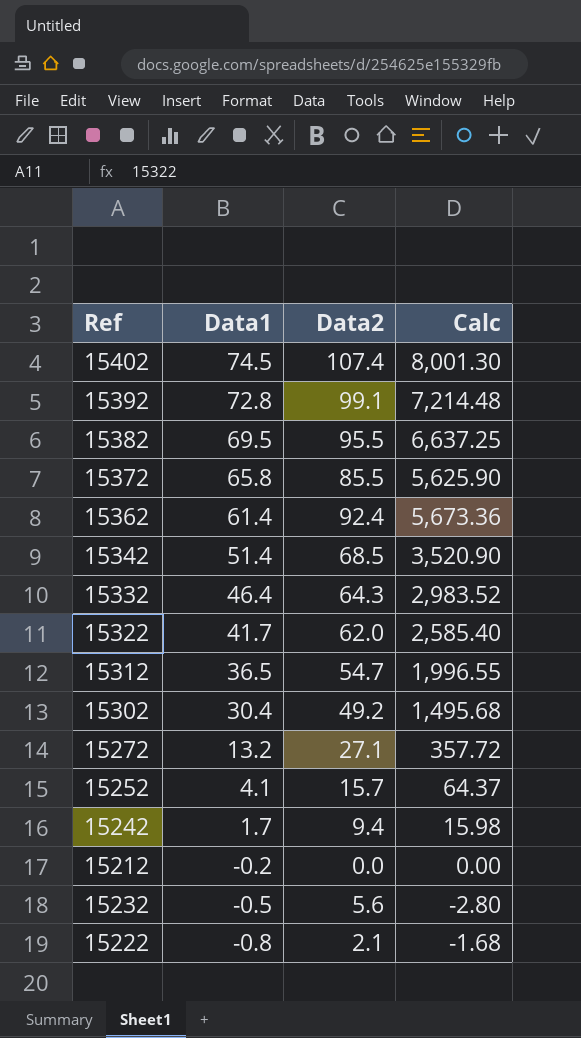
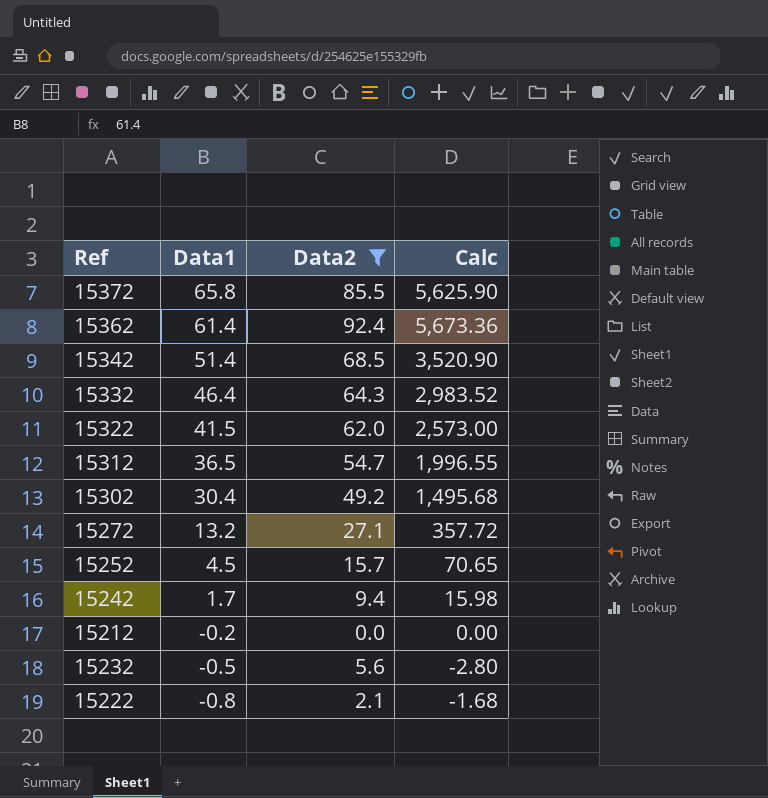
filter: none -> Data2 <= 92.4
15322 | Data1: 41.7 -> 41.5
15322 | Calc: 2,585.40 -> 2,573.00
15252 | Data1: 4.1 -> 4.5
15252 | Calc: 64.37 -> 70.65

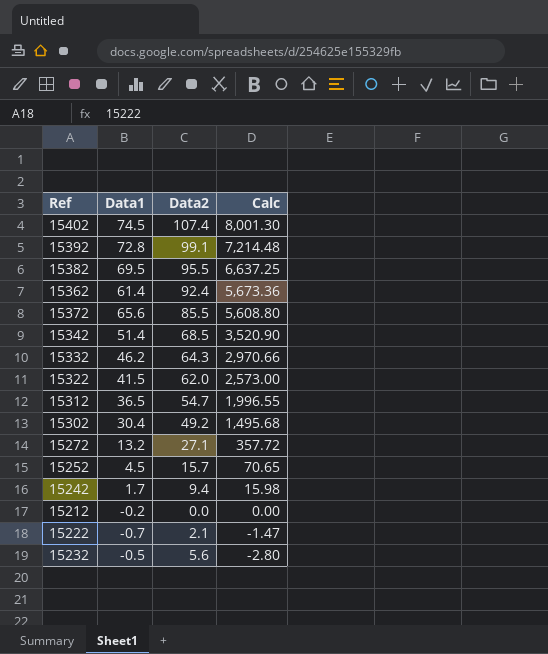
filter: Data2 <= 92.4 -> none
row order: Data1 descending -> Calc descending
15372 | Data1: 65.8 -> 65.6
15372 | Calc: 5,625.90 -> 5,608.80
15332 | Data1: 46.4 -> 46.2
15332 | Calc: 2,983.52 -> 2,970.66
15222 | Data1: -0.8 -> -0.7
15222 | Calc: -1.68 -> -1.47

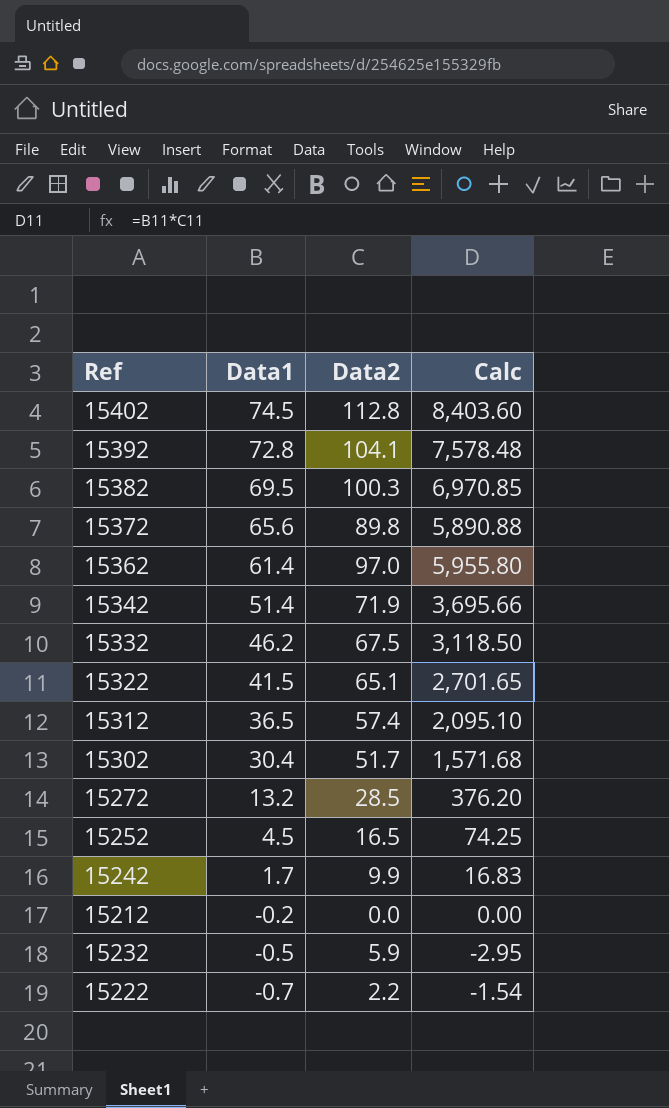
row order: Calc descending -> Data1 descending
15402 | Data2: 107.4 -> 112.8
15402 | Calc: 8,001.30 -> 8,403.60
15392 | Data2: 99.1 -> 104.1
15392 | Calc: 7,214.48 -> 7,578.48
15382 | Data2: 95.5 -> 100.3
15382 | Calc: 6,637.25 -> 6,970.85
15372 | Data2: 85.5 -> 89.8
15372 | Calc: 5,608.80 -> 5,890.88
15362 | Data2: 92.4 -> 97.0
15362 | Calc: 5,673.36 -> 5,955.80
15342 | Data2: 68.5 -> 71.9
15342 | Calc: 3,520.90 -> 3,695.66
15332 | Data2: 64.3 -> 67.5
15332 | Calc: 2,970.66 -> 3,118.50
15322 | Data2: 62.0 -> 65.1
15322 | Calc: 2,573.00 -> 2,701.65
15312 | Data2: 54.7 -> 57.4
15312 | Calc: 1,996.55 -> 2,095.10
15302 | Data2: 49.2 -> 51.7
15302 | Calc: 1,495.68 -> 1,571.68
15272 | Data2: 27.1 -> 28.5
15272 | Calc: 357.72 -> 376.20
15252 | Data2: 15.7 -> 16.5
15252 | Calc: 70.65 -> 74.25
15242 | Data2: 9.4 -> 9.9
15242 | Calc: 15.98 -> 16.83
15232 | Data2: 5.6 -> 5.9
15232 | Calc: -2.80 -> -2.95
15222 | Data2: 2.1 -> 2.2
15222 | Calc: -1.47 -> -1.54

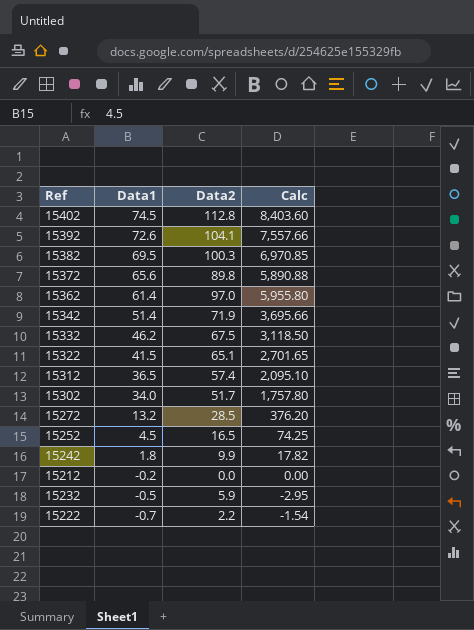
15392 | Data1: 72.8 -> 72.6
15392 | Calc: 7,578.48 -> 7,557.66
15302 | Data1: 30.4 -> 34.0
15302 | Calc: 1,571.68 -> 1,757.80
15242 | Data1: 1.7 -> 1.8
15242 | Calc: 16.83 -> 17.82

